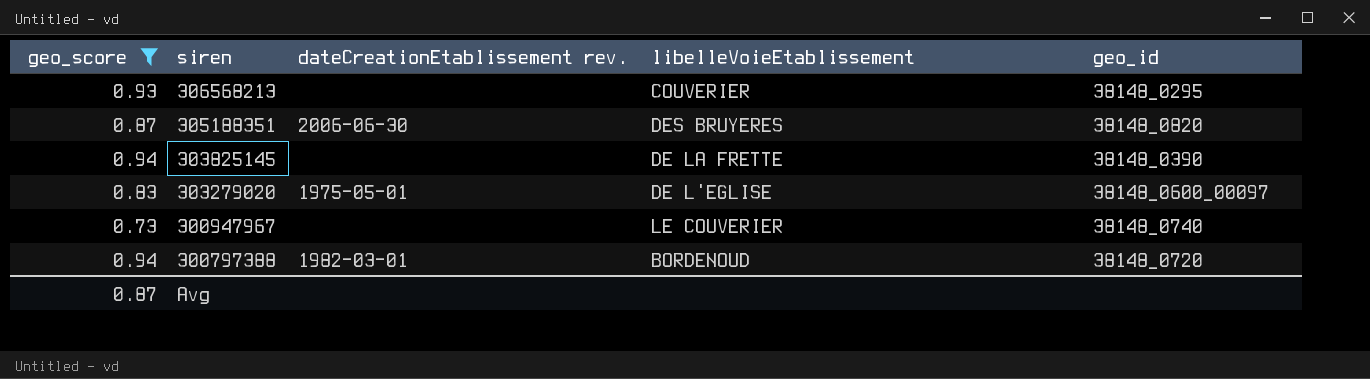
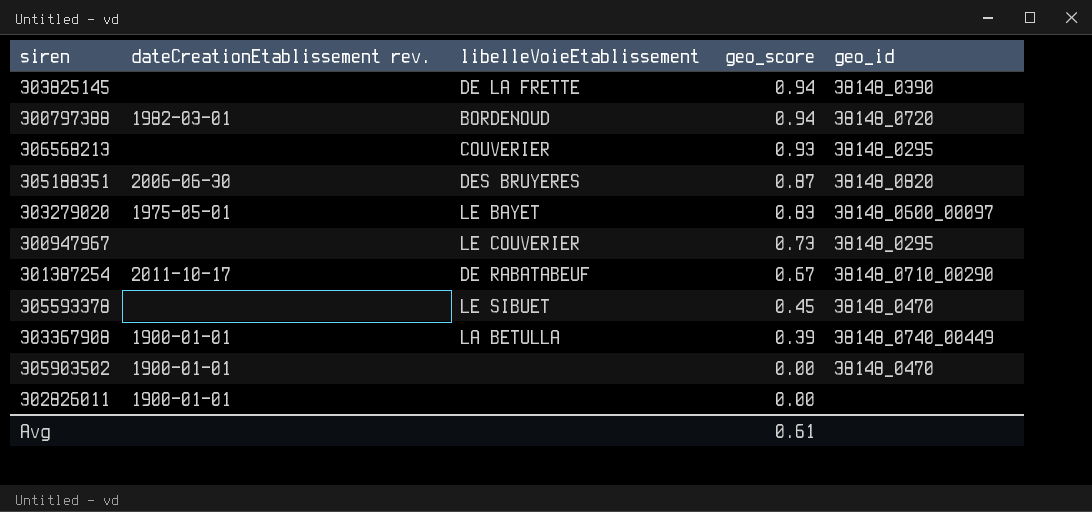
filter: geo_score >= 0.73 -> none
row order: siren descending -> geo_score descending
column geo_score | position: 1 -> 4
303279020 | libelleVoieEtablissement: DE L'EGLISE -> LE BAYET
300947967 | geo_id: 38148_0740 -> 38148_0295
Avg | geo_score: 0.87 -> 0.61

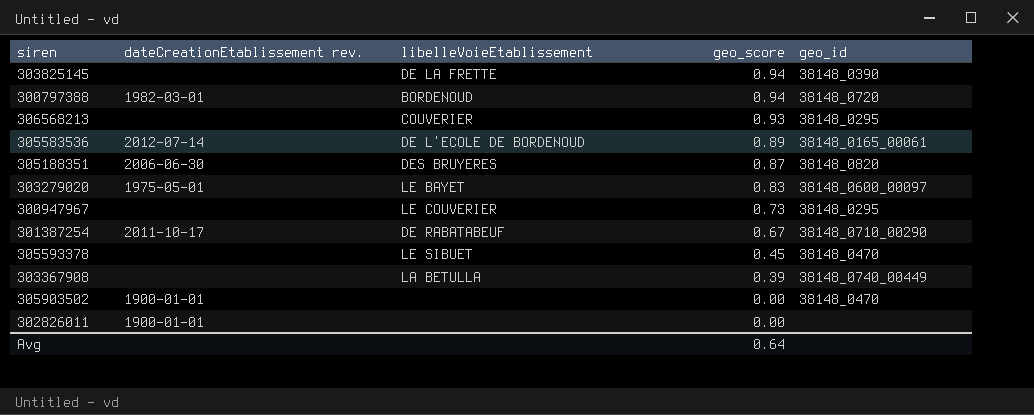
row 305583536: none -> 2012-07-14 | DE L'ECOLE DE BORDENOUD | 0.89 | 38148_0165_00061
303367908 | dateCreationEtablissement rev.: 1900-01-01 -> none
Avg | geo_score: 0.61 -> 0.64

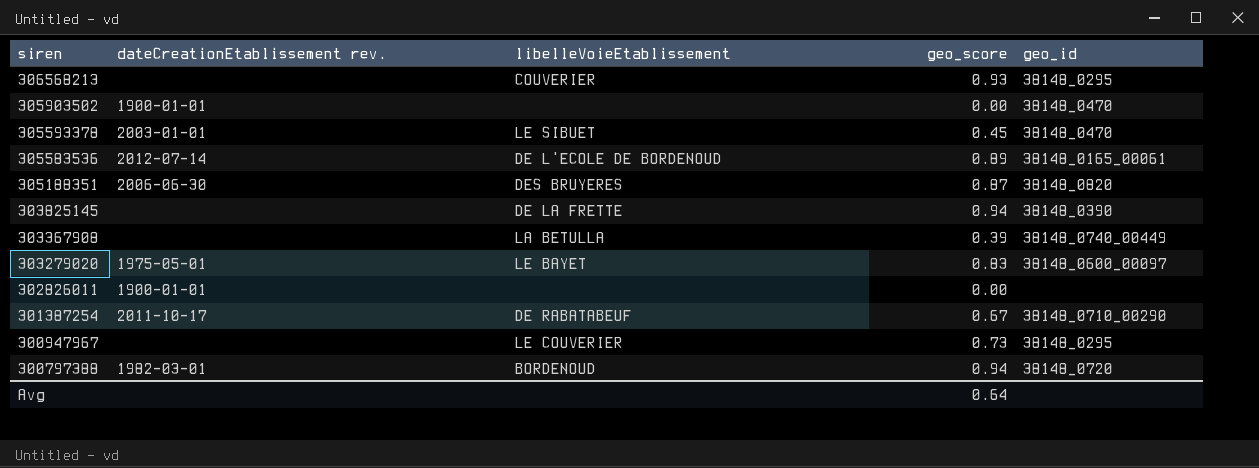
row order: geo_score descending -> siren descending
305593378 | dateCreationEtablissement rev.: none -> 2003-01-01

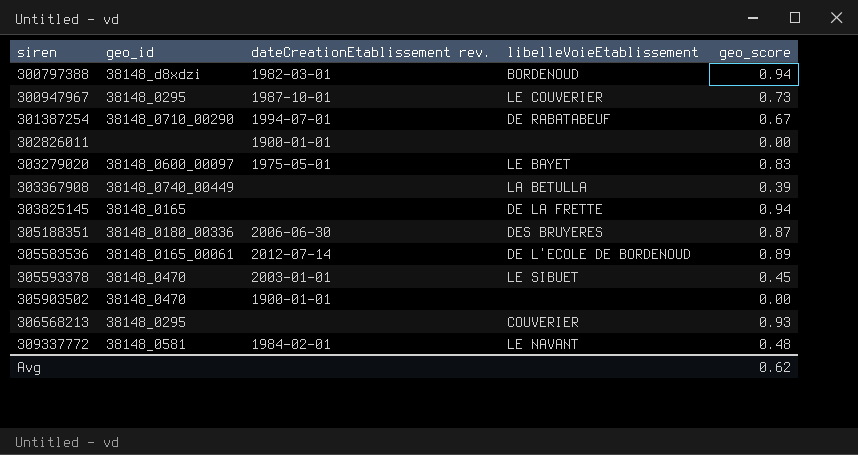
row order: siren descending -> siren ascending
column geo_id | position: 5 -> 2
300797388 | geo_id: 38148_0720 -> 38148_d8xdzi
300947967 | dateCreationEtablissement rev.: none -> 1987-10-01
301387254 | dateCreationEtablissement rev.: 2011-10-17 -> 1994-07-01
303825145 | geo_id: 38148_0390 -> 38148_0165
305188351 | geo_id: 38148_0820 -> 38148_0180_00336
row 309337772: none -> 38148_0581 | 1984-02-01 | LE NAVANT | 0.48
Avg | geo_score: 0.64 -> 0.62

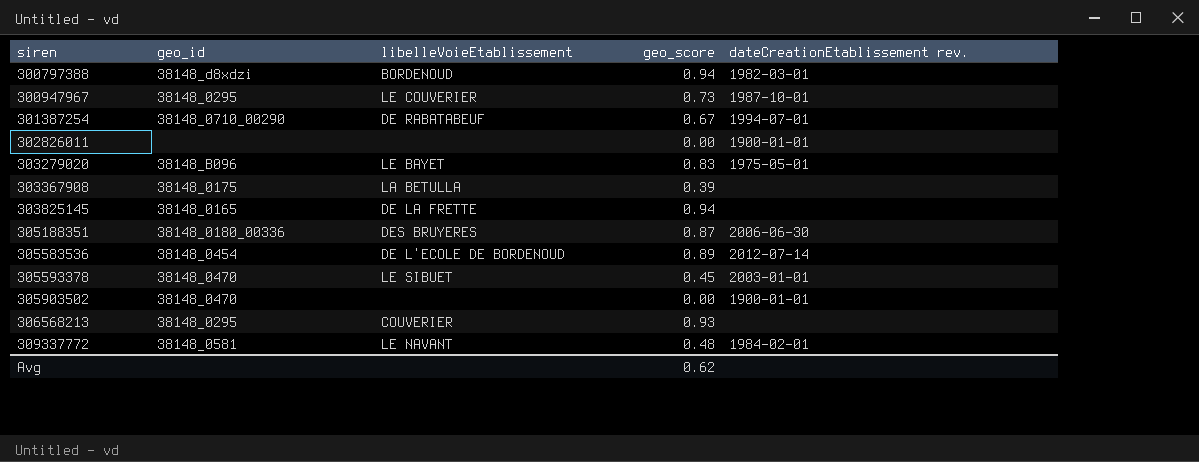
column dateCreationEtablissement rev. | position: 3 -> 5
303279020 | geo_id: 38148_0600_00097 -> 38148_B096
303367908 | geo_id: 38148_0740_00449 -> 38148_0175
305583536 | geo_id: 38148_0165_00061 -> 38148_0454

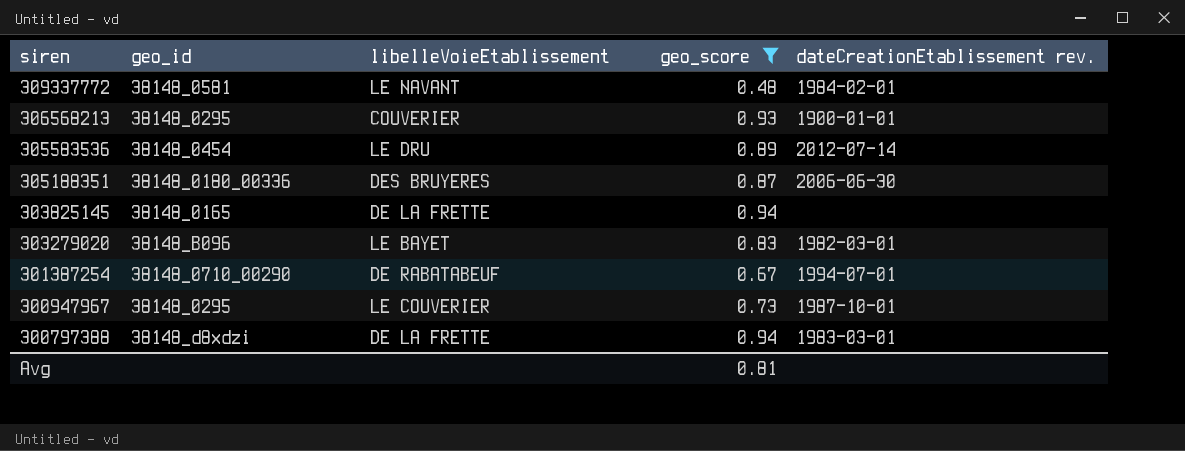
filter: none -> geo_score >= 0.48
row order: siren ascending -> siren descending
306568213 | dateCreationEtablissement rev.: none -> 1900-01-01
305583536 | libelleVoieEtablissement: DE L'ECOLE DE BORDENOUD -> LE DRU
303279020 | dateCreationEtablissement rev.: 1975-05-01 -> 1982-03-01
300797388 | libelleVoieEtablissement: BORDENOUD -> DE LA FRETTE
300797388 | dateCreationEtablissement rev.: 1982-03-01 -> 1983-03-01
Avg | geo_score: 0.62 -> 0.81

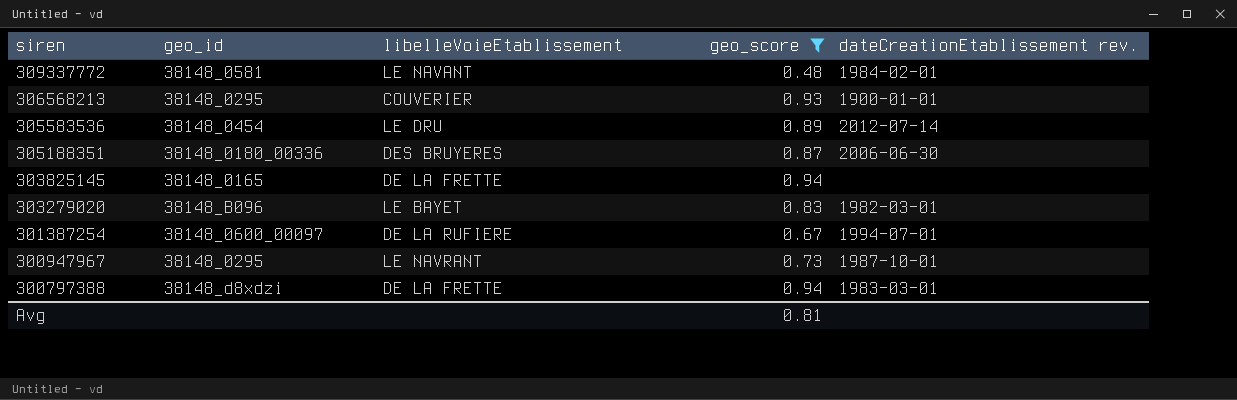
301387254 | geo_id: 38148_0710_00290 -> 38148_0600_00097
301387254 | libelleVoieEtablissement: DE RABATABEUF -> DE LA RUFIERE
300947967 | libelleVoieEtablissement: LE COUVERIER -> LE NAVRANT

